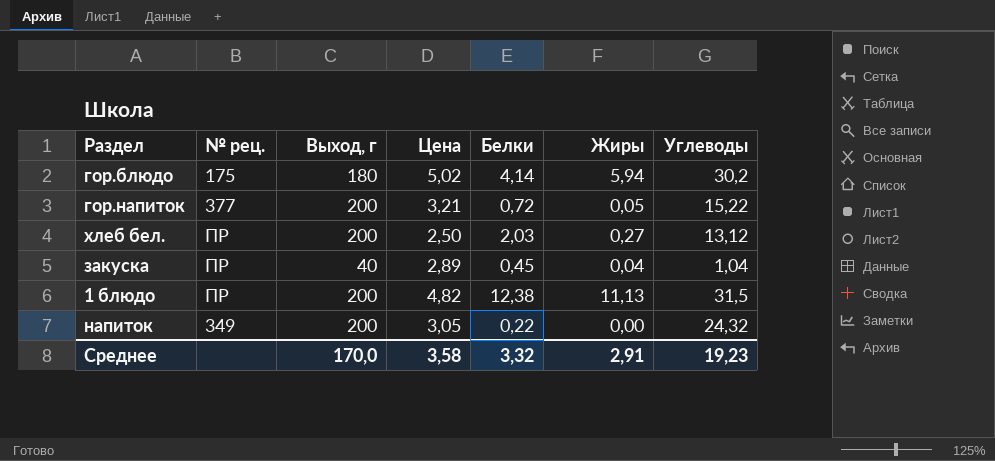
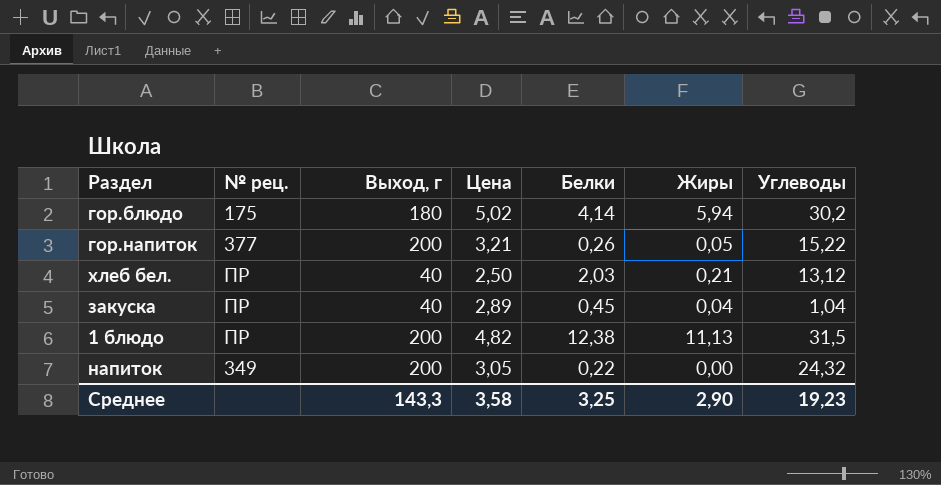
гор.напиток | Белки: 0,72 -> 0,26
хлеб бел. | Выход, г: 200 -> 40
хлеб бел. | Жиры: 0,27 -> 0,21
Среднее | Выход, г: 170,0 -> 143,3
Среднее | Белки: 3,32 -> 3,25
Среднее | Жиры: 2,91 -> 2,90

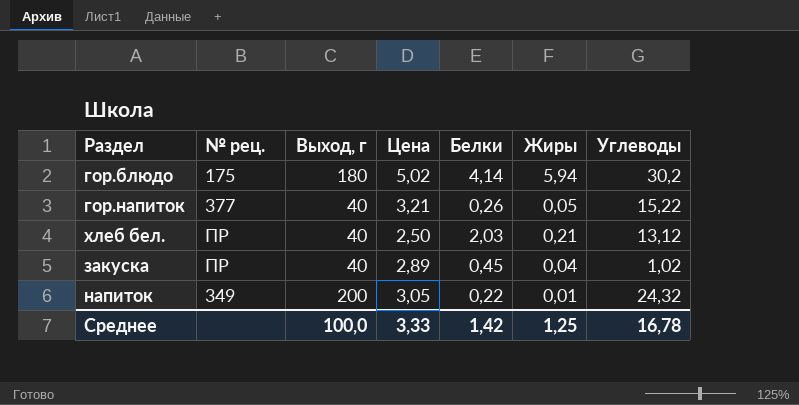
row 1 блюдо: ПР | 200 | 4,82 | 12,38 | 11,13 | 31,5 -> none
гор.напиток | Выход, г: 200 -> 40
закуска | Углеводы: 1,04 -> 1,02
напиток | Жиры: 0,00 -> 0,01
Среднее | Выход, г: 143,3 -> 100,0
Среднее | Цена: 3,58 -> 3,33
Среднее | Белки: 3,25 -> 1,42
Среднее | Жиры: 2,90 -> 1,25
Среднее | Углеводы: 19,23 -> 16,78

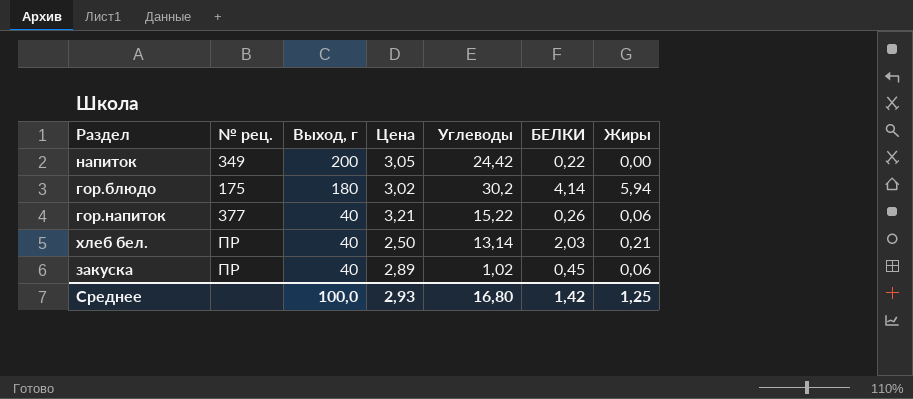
row order: none -> Выход, г descending
column Углеводы | position: 7 -> 5
column name: Белки -> БЕЛКИ
напиток | Углеводы: 24,32 -> 24,42
напиток | Жиры: 0,01 -> 0,00
гор.блюдо | Цена: 5,02 -> 3,02
гор.напиток | Жиры: 0,05 -> 0,06
хлеб бел. | Углеводы: 13,12 -> 13,14
закуска | Жиры: 0,04 -> 0,06
Среднее | Цена: 3,33 -> 2,93
Среднее | Углеводы: 16,78 -> 16,80

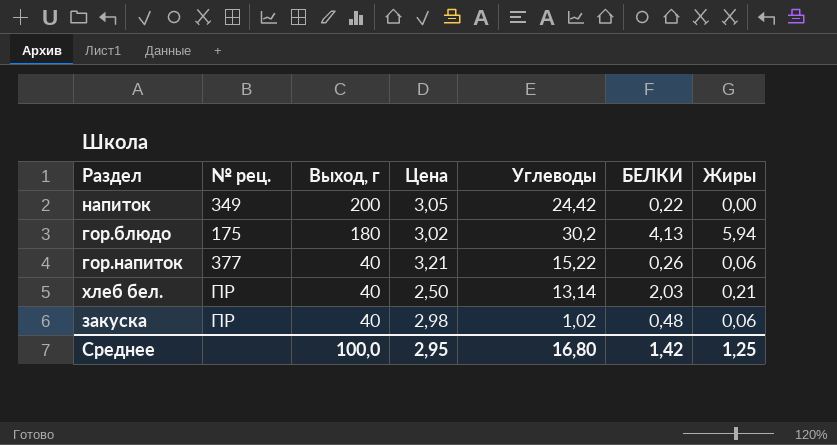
гор.блюдо | БЕЛКИ: 4,14 -> 4,13
закуска | Цена: 2,89 -> 2,98
закуска | БЕЛКИ: 0,45 -> 0,48
Среднее | Цена: 2,93 -> 2,95

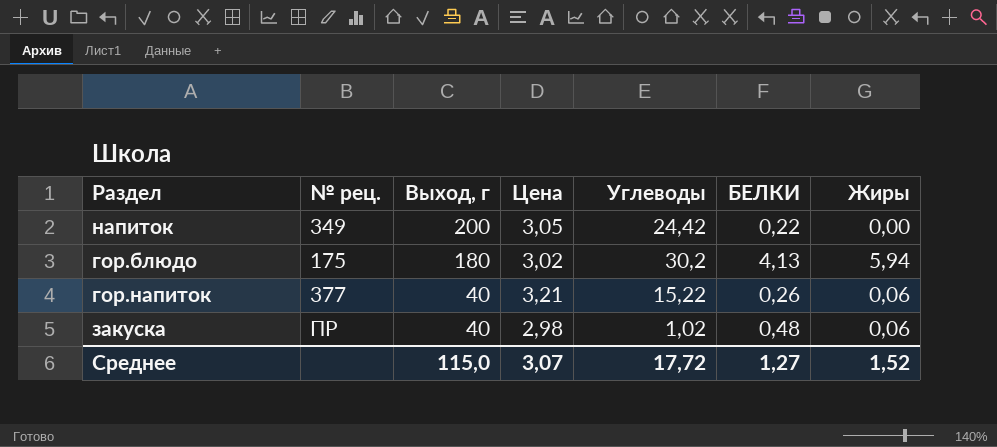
row хлеб бел.: ПР | 40 | 2,50 | 13,14 | 2,03 | 0,21 -> none
Среднее | Выход, г: 100,0 -> 115,0
Среднее | Цена: 2,95 -> 3,07
Среднее | Углеводы: 16,80 -> 17,72
Среднее | БЕЛКИ: 1,42 -> 1,27
Среднее | Жиры: 1,25 -> 1,52

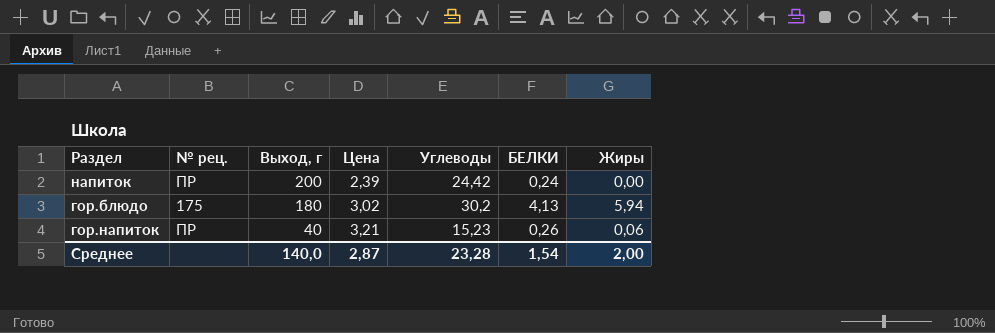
row закуска: ПР | 40 | 2,98 | 1,02 | 0,48 | 0,06 -> none
напиток | № рец.: 349 -> ПР
напиток | Цена: 3,05 -> 2,39
напиток | БЕЛКИ: 0,22 -> 0,24
гор.напиток | № рец.: 377 -> ПР
гор.напиток | Углеводы: 15,22 -> 15,23
Среднее | Выход, г: 115,0 -> 140,0
Среднее | Цена: 3,07 -> 2,87
Среднее | Углеводы: 17,72 -> 23,28
Среднее | БЕЛКИ: 1,27 -> 1,54
Среднее | Жиры: 1,52 -> 2,00

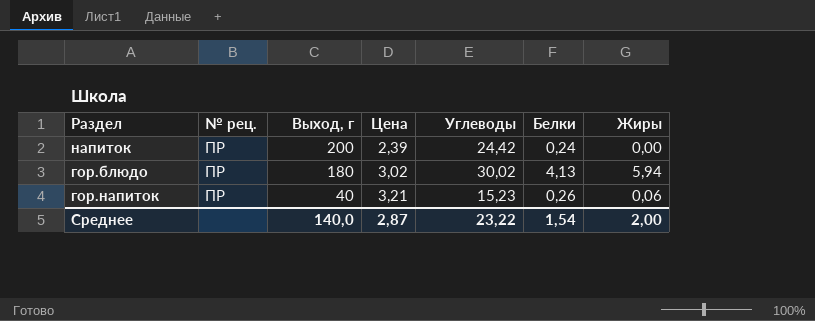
column name: БЕЛКИ -> Белки
гор.блюдо | № рец.: 175 -> ПР
гор.блюдо | Углеводы: 30,2 -> 30,02
Среднее | Углеводы: 23,28 -> 23,22

